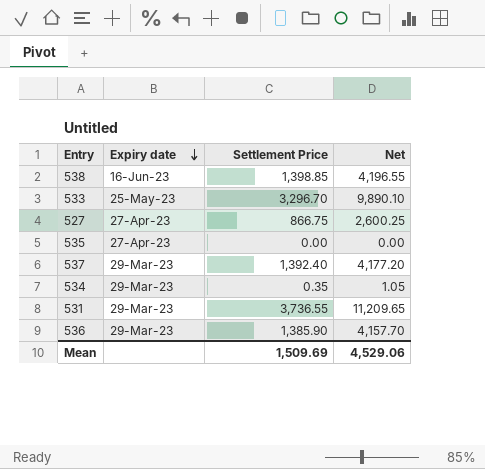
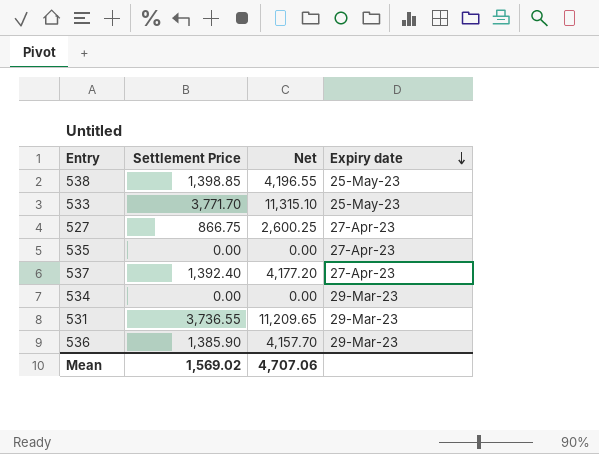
column Expiry date | position: 2 -> 4
538 | Expiry date: 16-Jun-23 -> 25-May-23
533 | Settlement Price: 3,296.70 -> 3,771.70
533 | Net: 9,890.10 -> 11,315.10
537 | Expiry date: 29-Mar-23 -> 27-Apr-23
534 | Settlement Price: 0.35 -> 0.00
534 | Net: 1.05 -> 0.00
Mean | Settlement Price: 1,509.69 -> 1,569.02
Mean | Net: 4,529.06 -> 4,707.06

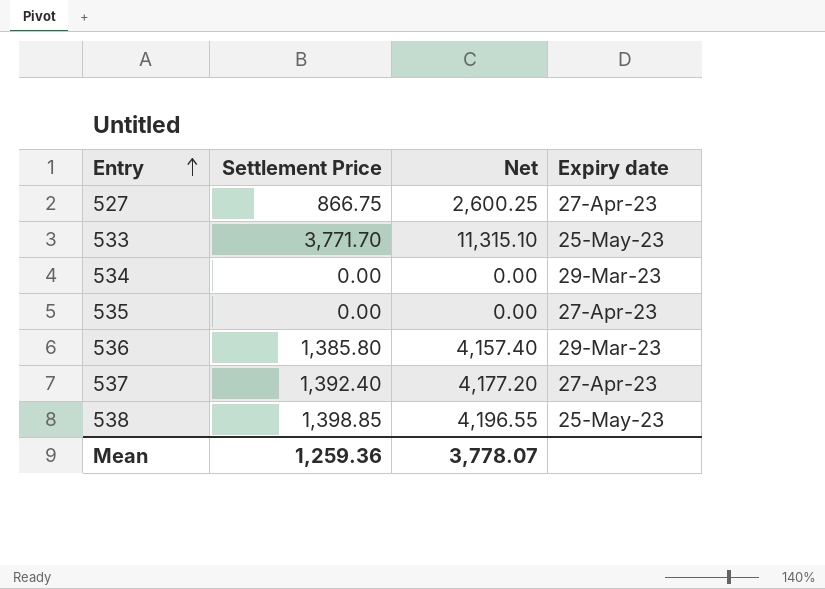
row order: Expiry date descending -> Entry ascending
row 531: 3,736.55 | 11,209.65 | 29-Mar-23 -> none
536 | Settlement Price: 1,385.90 -> 1,385.80
536 | Net: 4,157.70 -> 4,157.40
Mean | Settlement Price: 1,569.02 -> 1,259.36
Mean | Net: 4,707.06 -> 3,778.07

